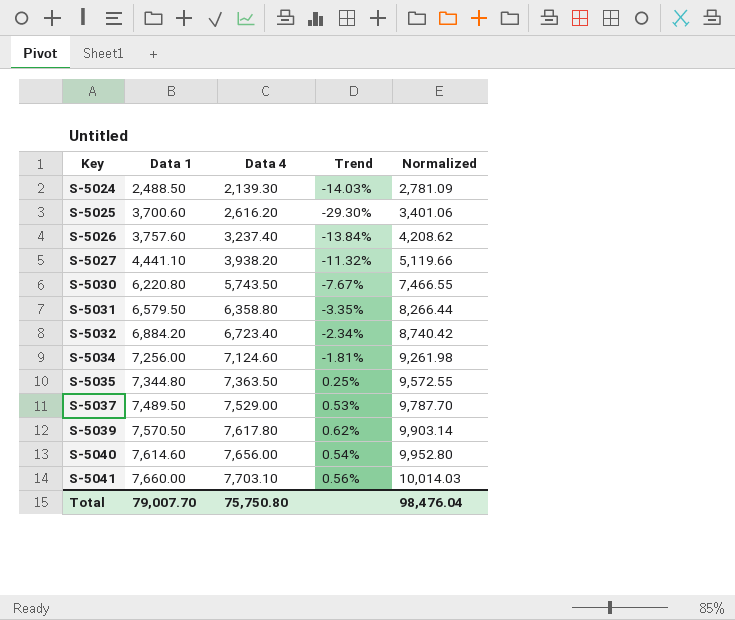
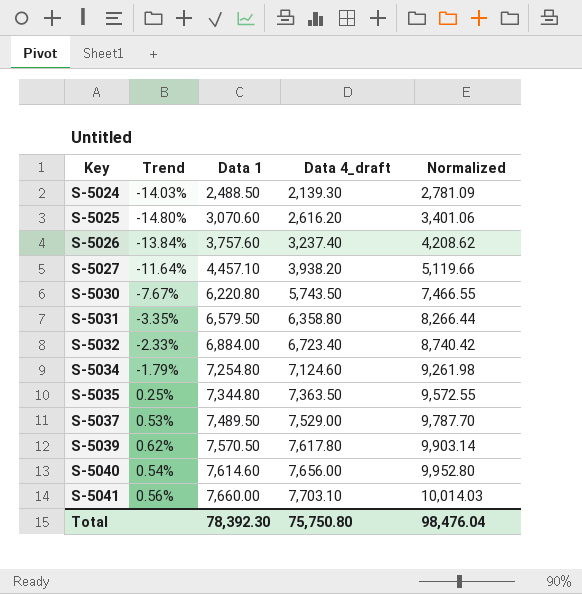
column Trend | position: 4 -> 2
column name: Data 4 -> Data 4_draft
S-5025 | Trend: -29.30% -> -14.80%
S-5025 | Data 1: 3,700.60 -> 3,070.60
S-5027 | Trend: -11.32% -> -11.64%
S-5027 | Data 1: 4,441.10 -> 4,457.10
S-5032 | Trend: -2.34% -> -2.33%
S-5032 | Data 1: 6,884.20 -> 6,884.00
S-5034 | Trend: -1.81% -> -1.79%
S-5034 | Data 1: 7,256.00 -> 7,254.80
Total | Data 1: 79,007.70 -> 78,392.30

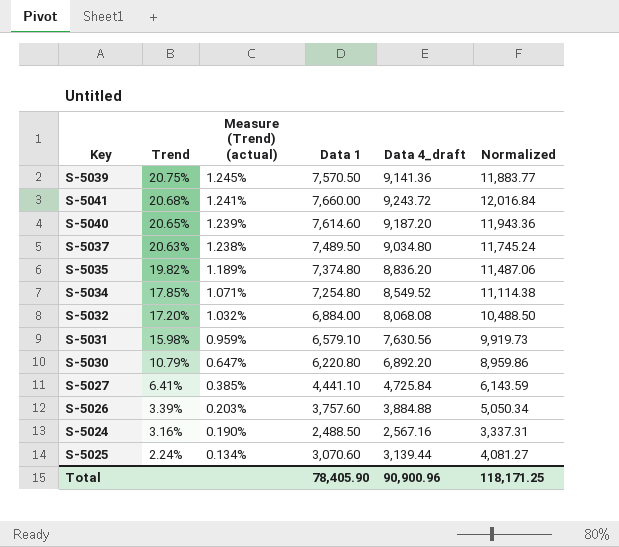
row order: Key ascending -> Trend descending
column Measure (Trend) (actual) | formula: none -> [Trend] * 0.06
S-5039 | Trend: 0.62% -> 20.75%
S-5039 | Data 4_draft: 7,617.80 -> 9,141.36
S-5039 | Normalized: 9,903.14 -> 11,883.77
S-5041 | Trend: 0.56% -> 20.68%
S-5041 | Data 4_draft: 7,703.10 -> 9,243.72
S-5041 | Normalized: 10,014.03 -> 12,016.84
S-5040 | Trend: 0.54% -> 20.65%
S-5040 | Data 4_draft: 7,656.00 -> 9,187.20
S-5040 | Normalized: 9,952.80 -> 11,943.36
S-5037 | Trend: 0.53% -> 20.63%
S-5037 | Data 4_draft: 7,529.00 -> 9,034.80
S-5037 | Normalized: 9,787.70 -> 11,745.24
S-5035 | Trend: 0.25% -> 19.82%
S-5035 | Data 1: 7,344.80 -> 7,374.80
S-5035 | Data 4_draft: 7,363.50 -> 8,836.20
S-5035 | Normalized: 9,572.55 -> 11,487.06
S-5034 | Trend: -1.79% -> 17.85%
S-5034 | Data 4_draft: 7,124.60 -> 8,549.52
S-5034 | Normalized: 9,261.98 -> 11,114.38
S-5032 | Trend: -2.33% -> 17.20%
S-5032 | Data 4_draft: 6,723.40 -> 8,068.08
S-5032 | Normalized: 8,740.42 -> 10,488.50
S-5031 | Trend: -3.35% -> 15.98%
S-5031 | Data 1: 6,579.50 -> 6,579.10
S-5031 | Data 4_draft: 6,358.80 -> 7,630.56
S-5031 | Normalized: 8,266.44 -> 9,919.73
S-5030 | Trend: -7.67% -> 10.79%
S-5030 | Data 4_draft: 5,743.50 -> 6,892.20
S-5030 | Normalized: 7,466.55 -> 8,959.86
S-5027 | Trend: -11.64% -> 6.41%
S-5027 | Data 1: 4,457.10 -> 4,441.10
S-5027 | Data 4_draft: 3,938.20 -> 4,725.84
S-5027 | Normalized: 5,119.66 -> 6,143.59
S-5026 | Trend: -13.84% -> 3.39%
S-5026 | Data 4_draft: 3,237.40 -> 3,884.88
S-5026 | Normalized: 4,208.62 -> 5,050.34
S-5024 | Trend: -14.03% -> 3.16%
S-5024 | Data 4_draft: 2,139.30 -> 2,567.16
S-5024 | Normalized: 2,781.09 -> 3,337.31
S-5025 | Trend: -14.80% -> 2.24%
S-5025 | Data 4_draft: 2,616.20 -> 3,139.44
S-5025 | Normalized: 3,401.06 -> 4,081.27
Total | Data 1: 78,392.30 -> 78,405.90
Total | Data 4_draft: 75,750.80 -> 90,900.96
Total | Normalized: 98,476.04 -> 118,171.25

